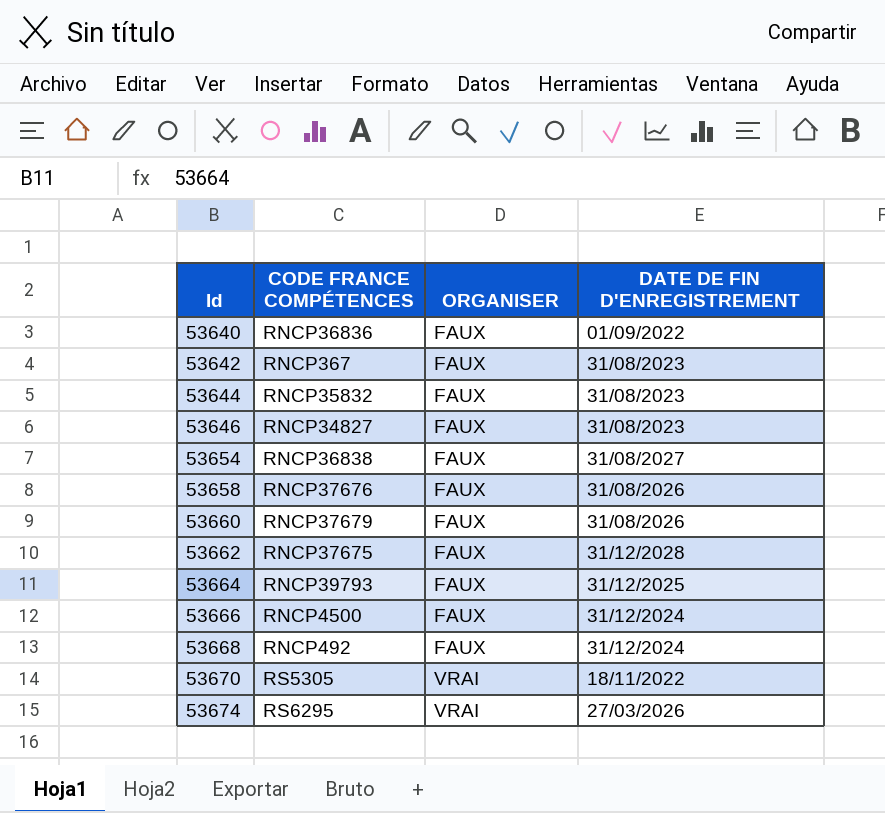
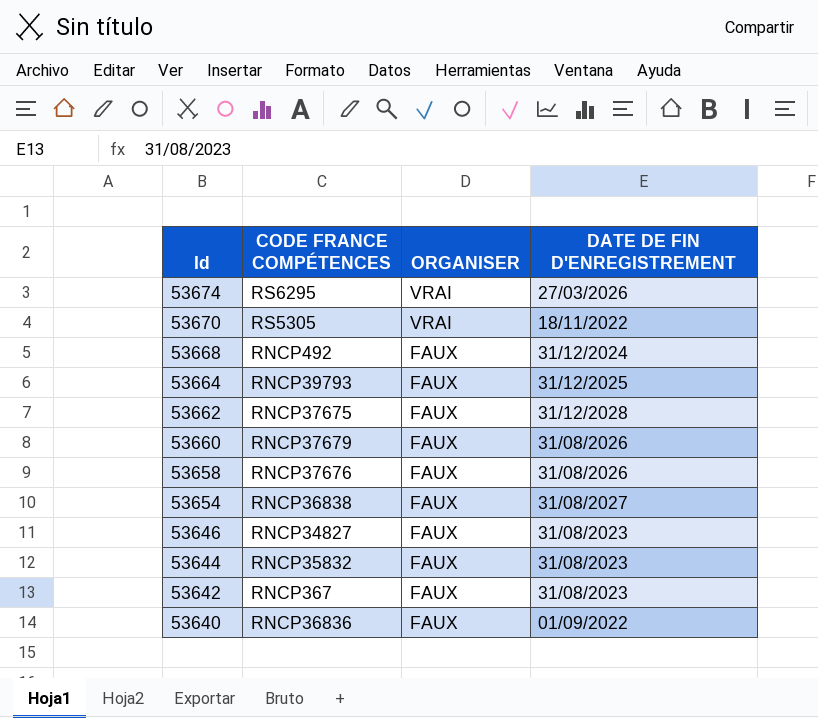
row order: Id ascending -> Id descending
row 53666: RNCP4500 | FAUX | 31/12/2024 -> none

